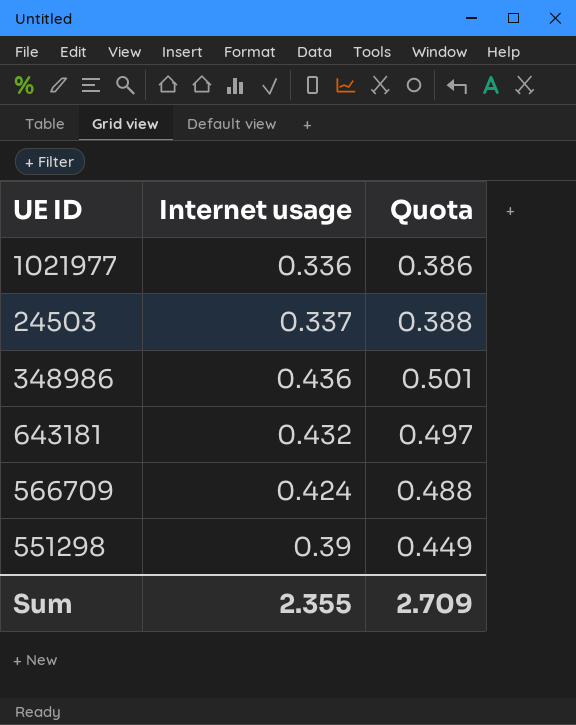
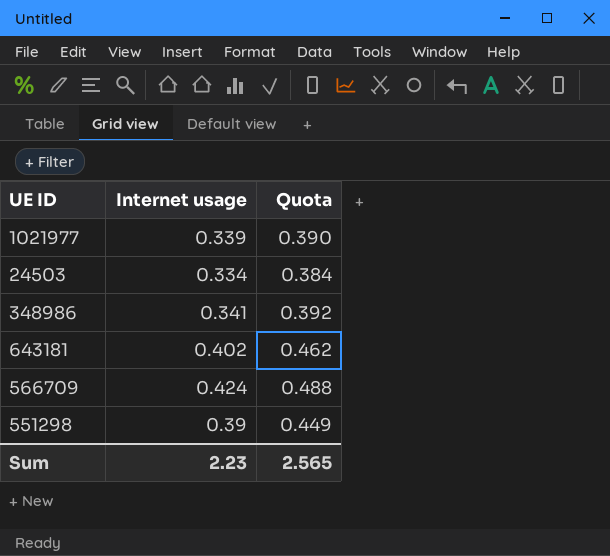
1021977 | Internet usage: 0.336 -> 0.339
1021977 | Quota: 0.386 -> 0.390
24503 | Internet usage: 0.337 -> 0.334
24503 | Quota: 0.388 -> 0.384
348986 | Internet usage: 0.436 -> 0.341
348986 | Quota: 0.501 -> 0.392
643181 | Internet usage: 0.432 -> 0.402
643181 | Quota: 0.497 -> 0.462
Sum | Internet usage: 2.355 -> 2.23
Sum | Quota: 2.709 -> 2.565

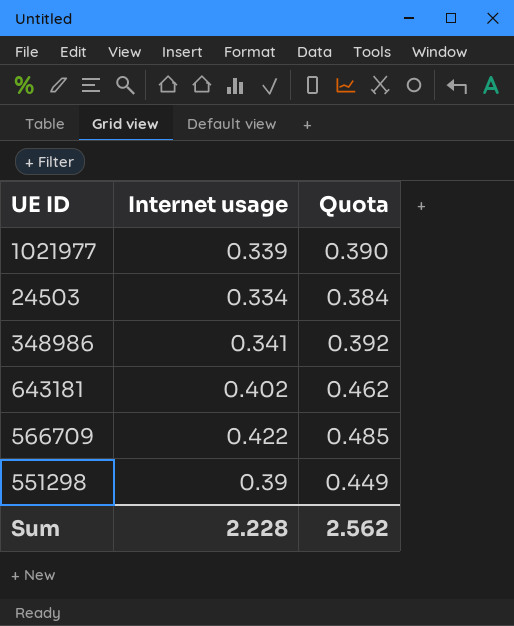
566709 | Internet usage: 0.424 -> 0.422
566709 | Quota: 0.488 -> 0.485
Sum | Internet usage: 2.23 -> 2.228
Sum | Quota: 2.565 -> 2.562

